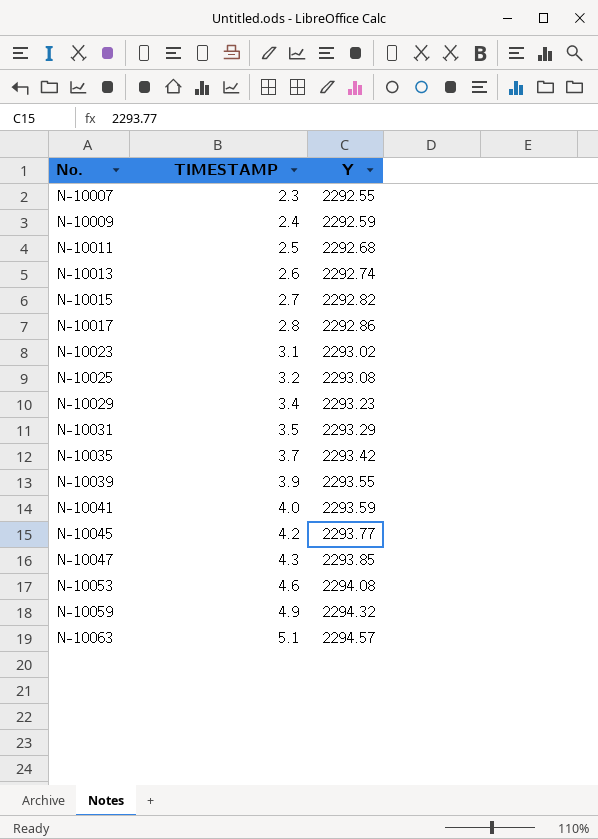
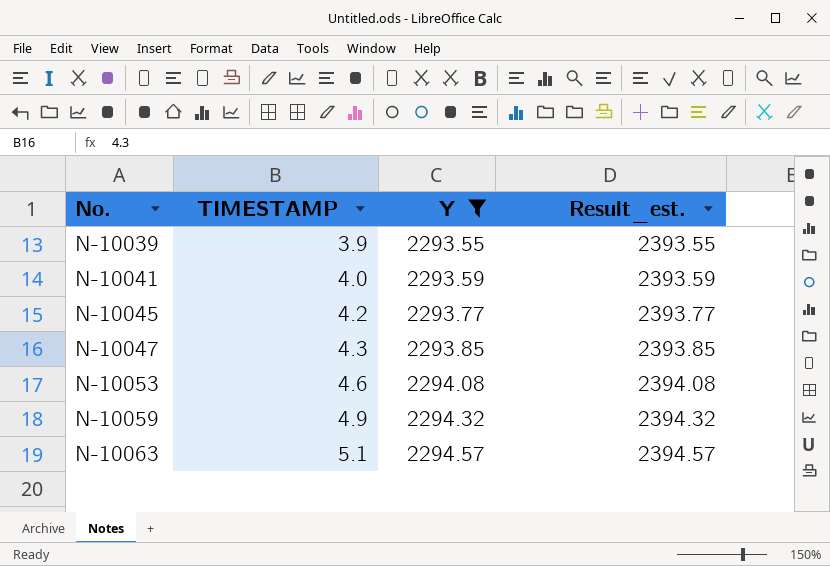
filter: none -> Y >= 2293.55
column Result_est. | formula: none -> [Y] + 100

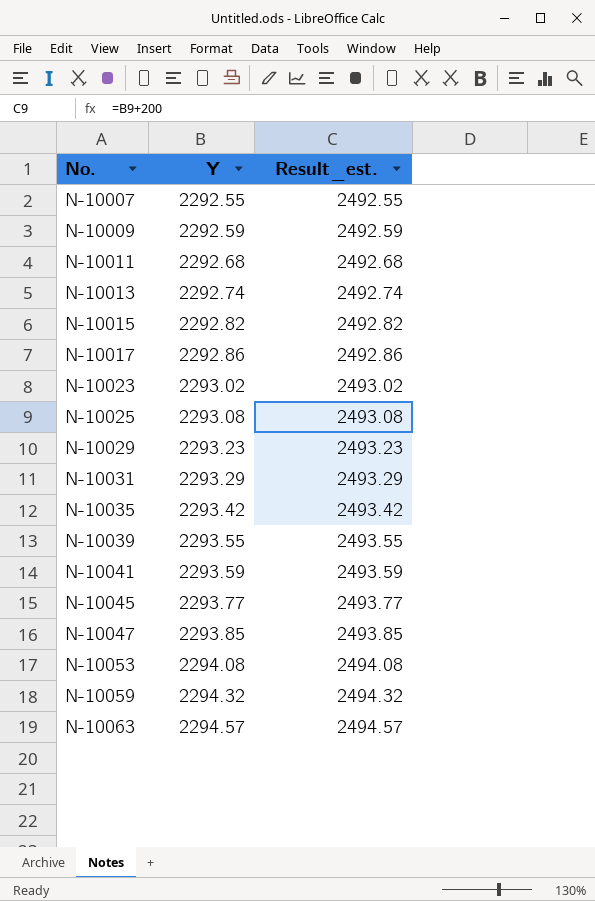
filter: Y >= 2293.55 -> none
column TIMESTAMP | position: 2 -> none
column Result_est. | formula: [Y] + 100 -> [Y] + 200

